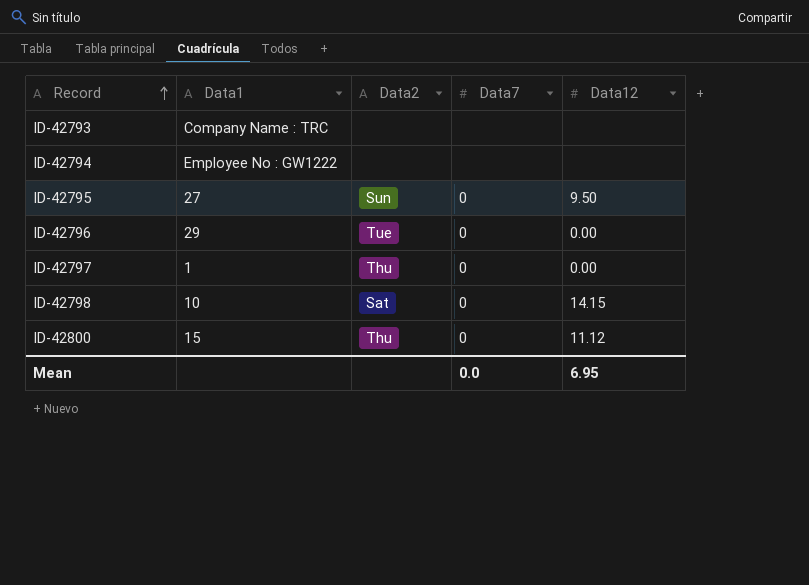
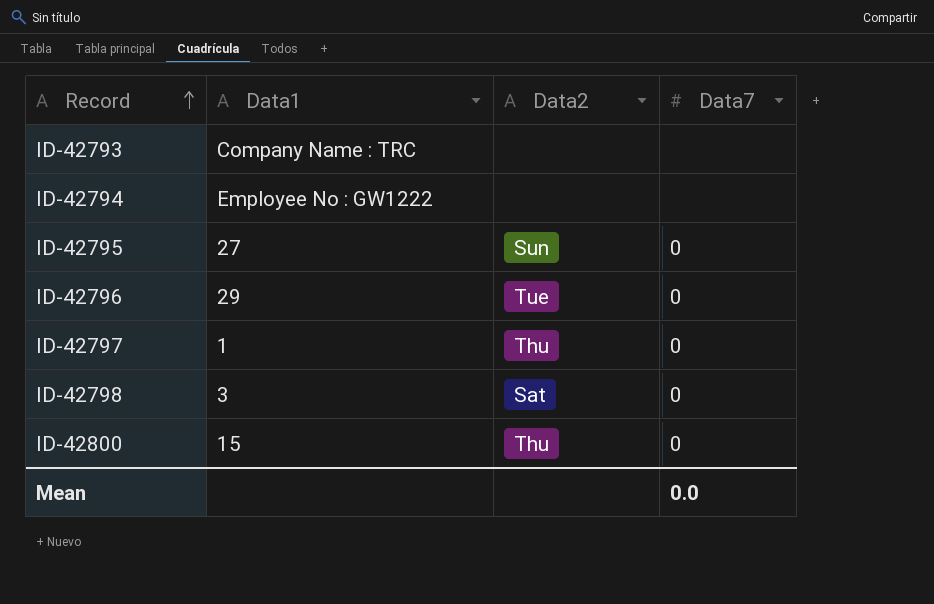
column Data12 | position: 5 -> none
ID-42798 | Data1: 10 -> 3

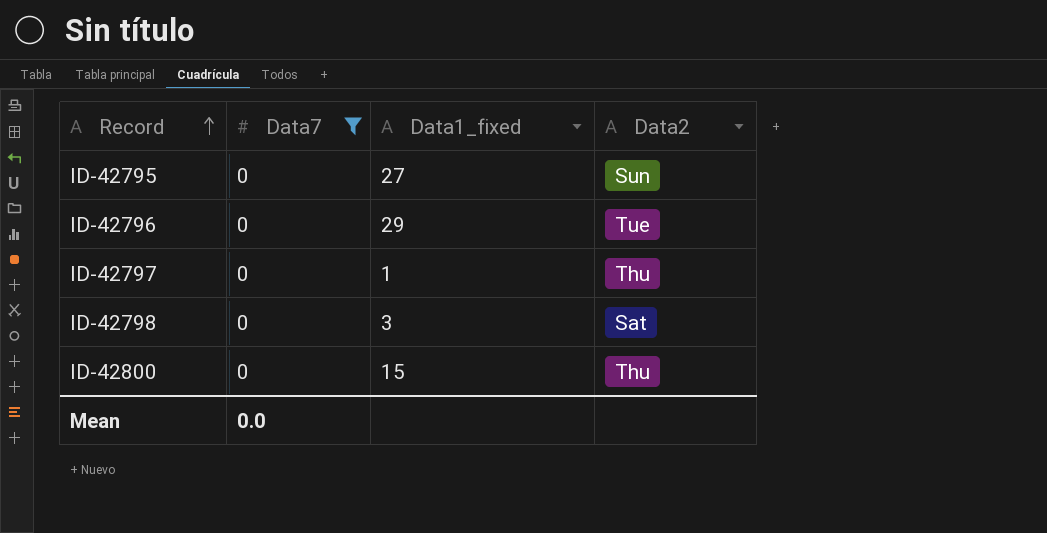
filter: none -> Data7 = 0
column Data7 | position: 4 -> 2
column name: Data1 -> Data1_fixed

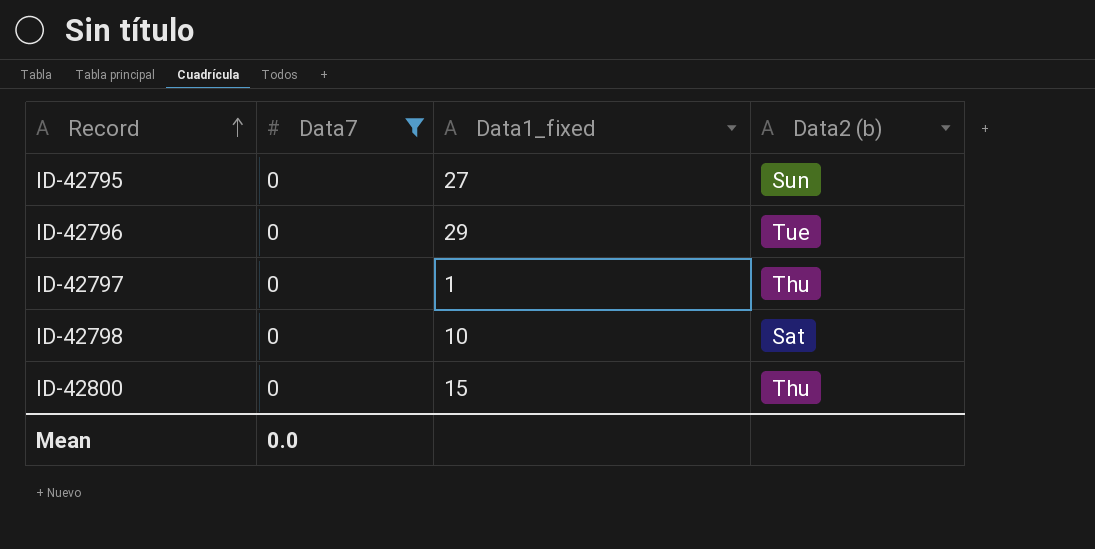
column name: Data2 -> Data2 (b)
ID-42798 | Data1_fixed: 3 -> 10

